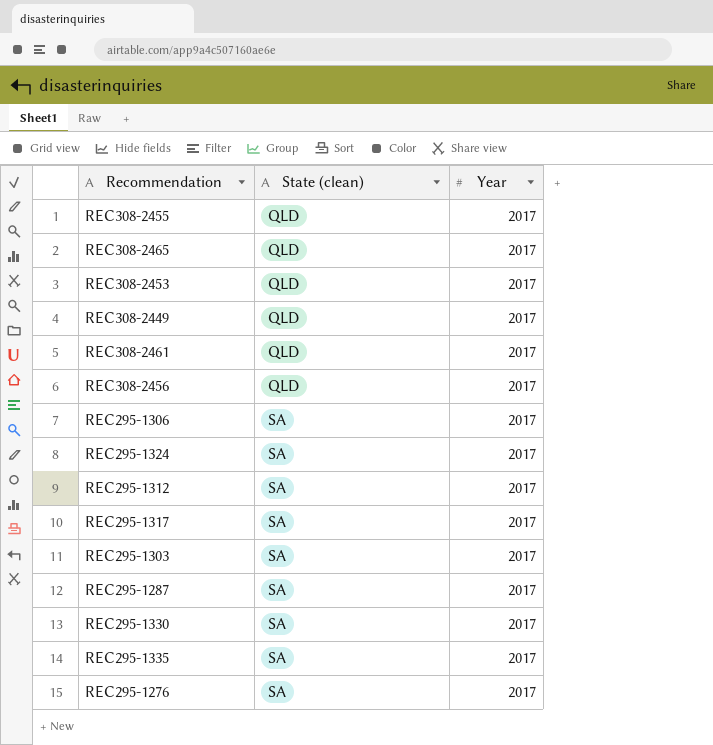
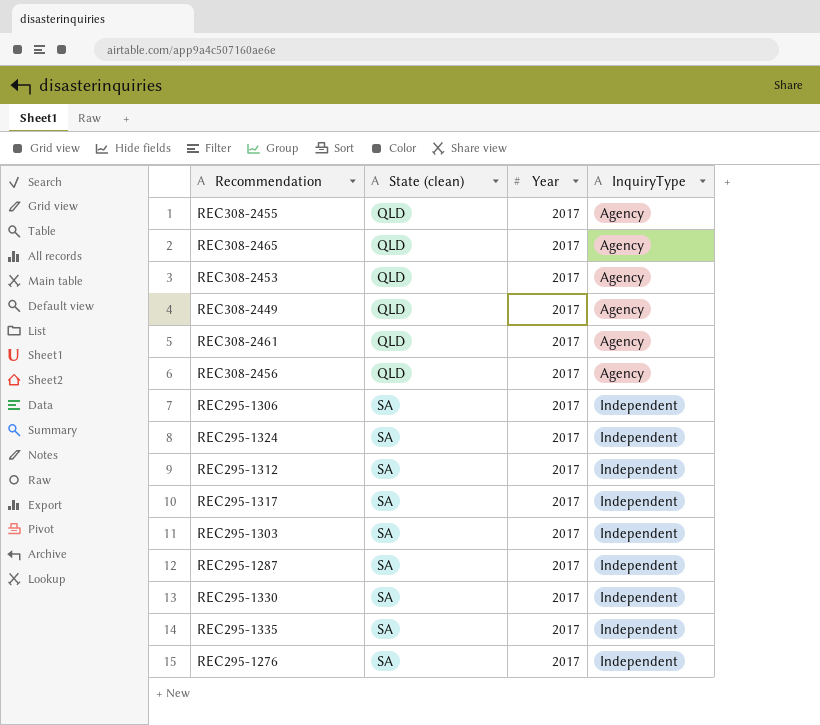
column InquiryType | position: none -> 4

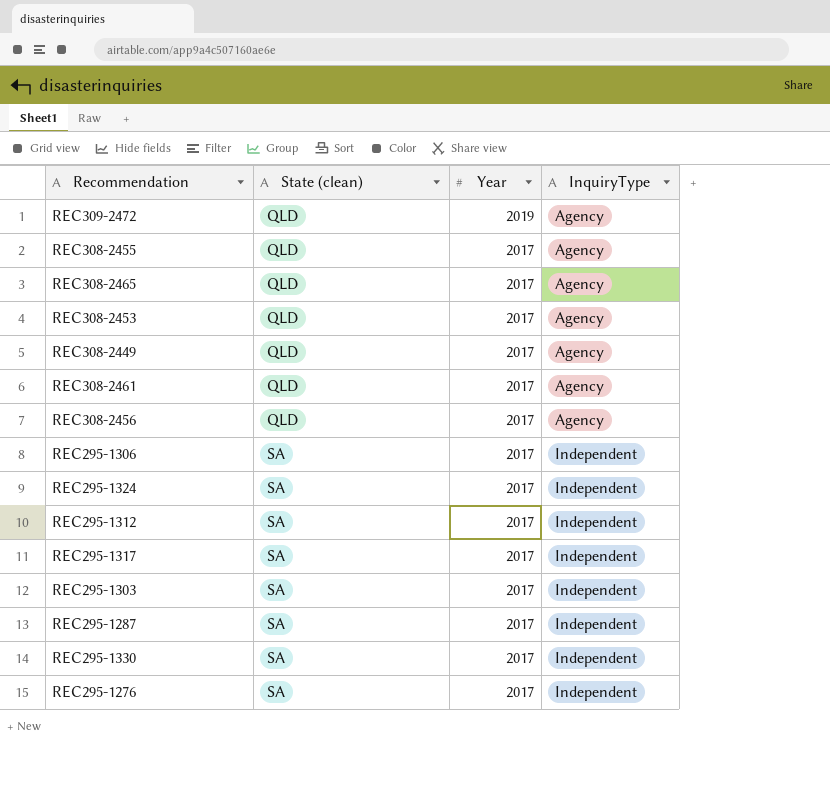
row REC295-1335: SA | 2017 | Independent -> none
row REC309-2472: none -> QLD | 2019 | Agency

